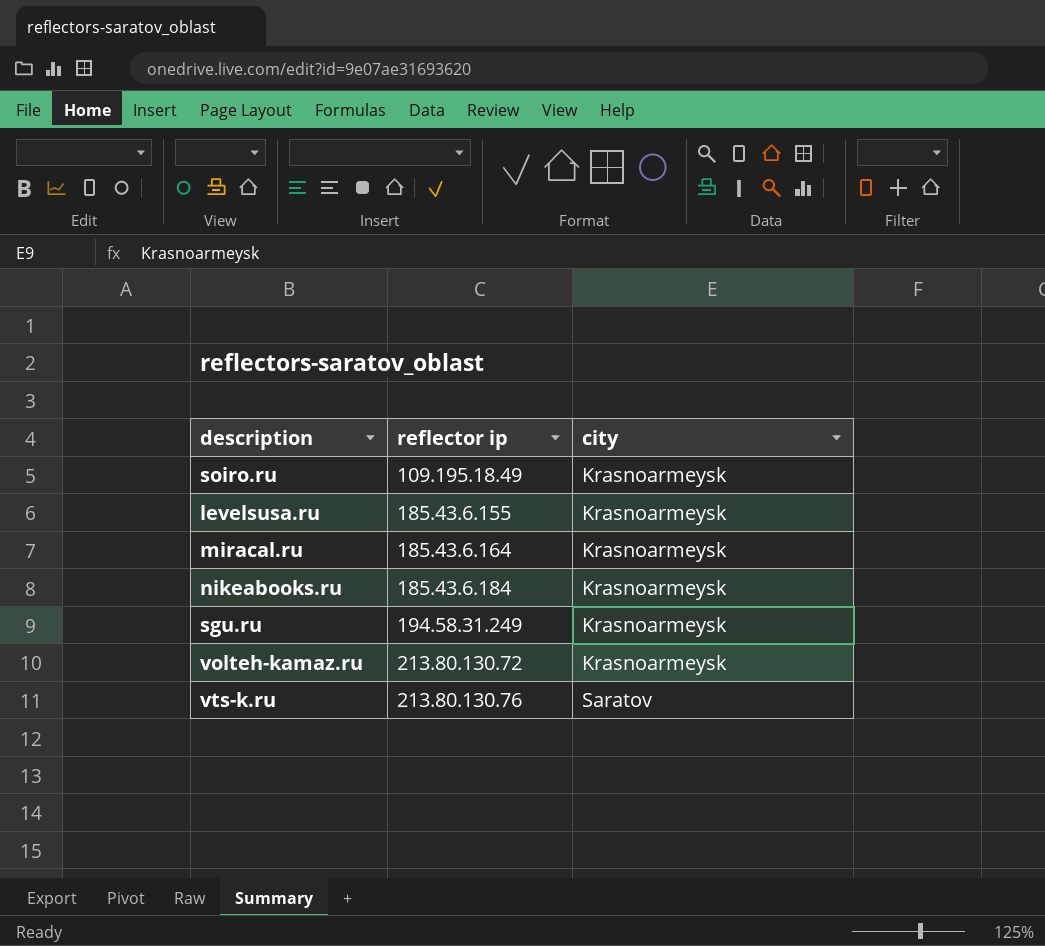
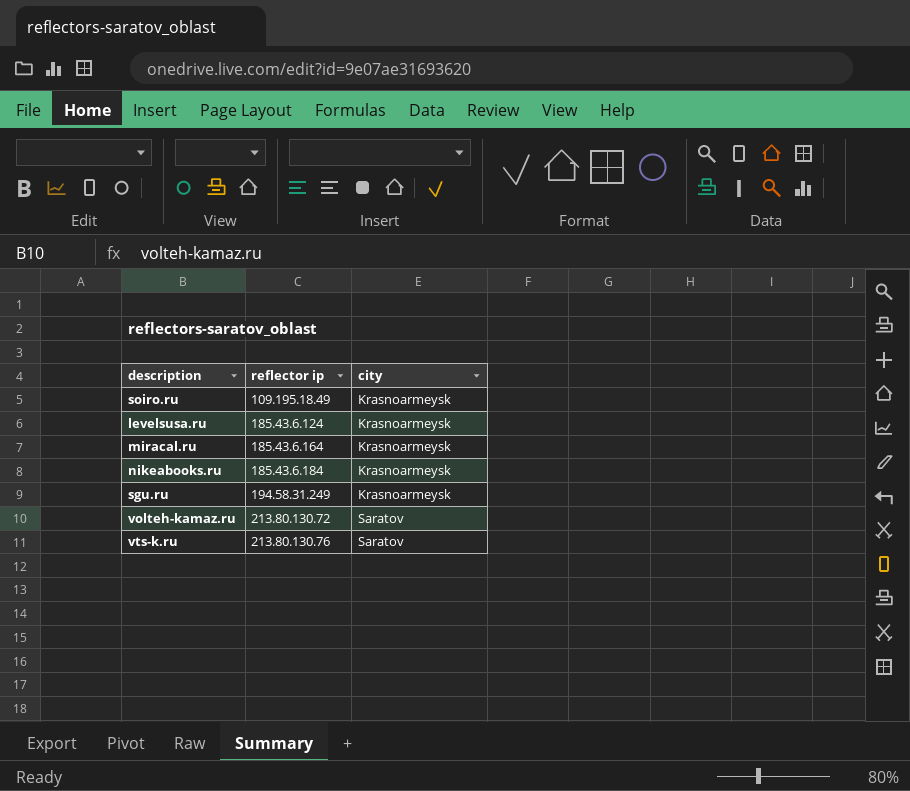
levelsusa.ru | reflector ip: 185.43.6.155 -> 185.43.6.124
volteh-kamaz.ru | city: Krasnoarmeysk -> Saratov

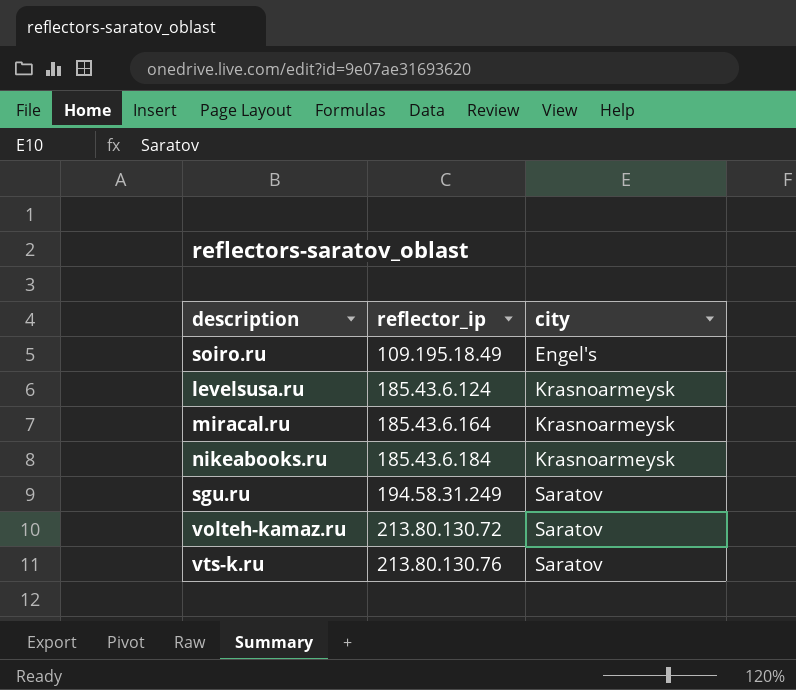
column name: reflector ip -> reflector_ip
soiro.ru | city: Krasnoarmeysk -> Engel's
sgu.ru | city: Krasnoarmeysk -> Saratov

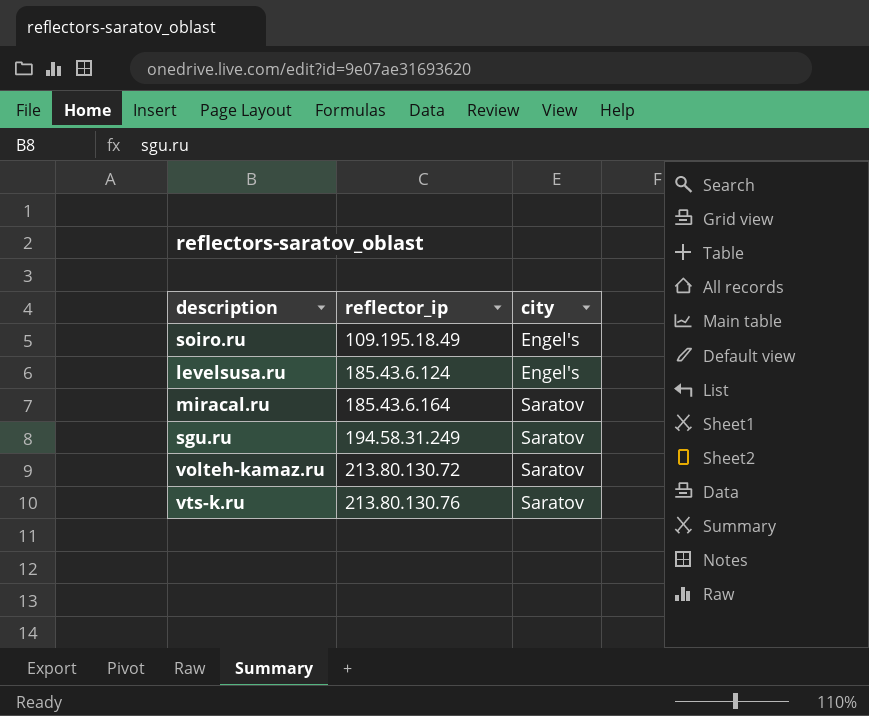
row nikeabooks.ru: 185.43.6.184 | Krasnoarmeysk -> none
levelsusa.ru | city: Krasnoarmeysk -> Engel's
miracal.ru | city: Krasnoarmeysk -> Saratov

